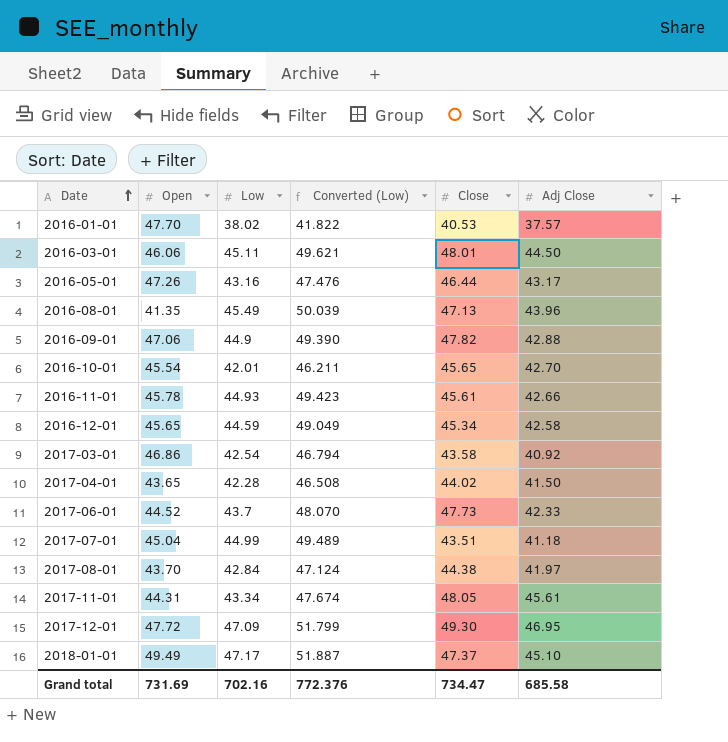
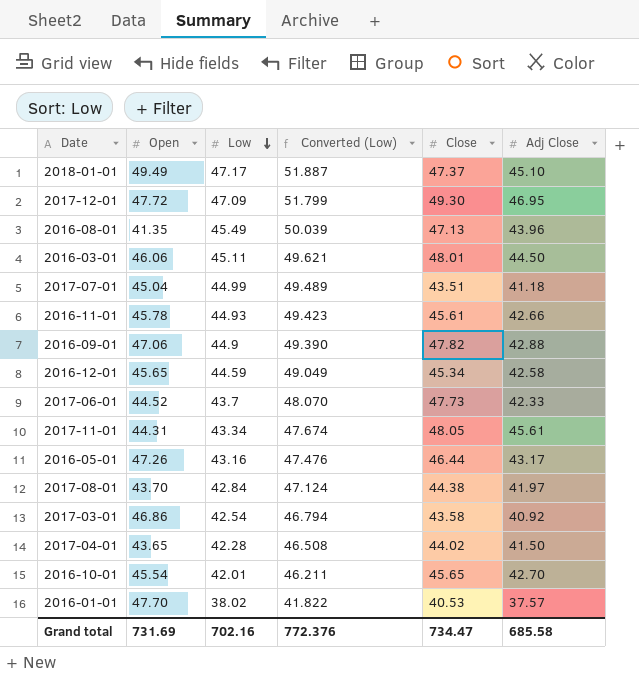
row order: Date ascending -> Low descending

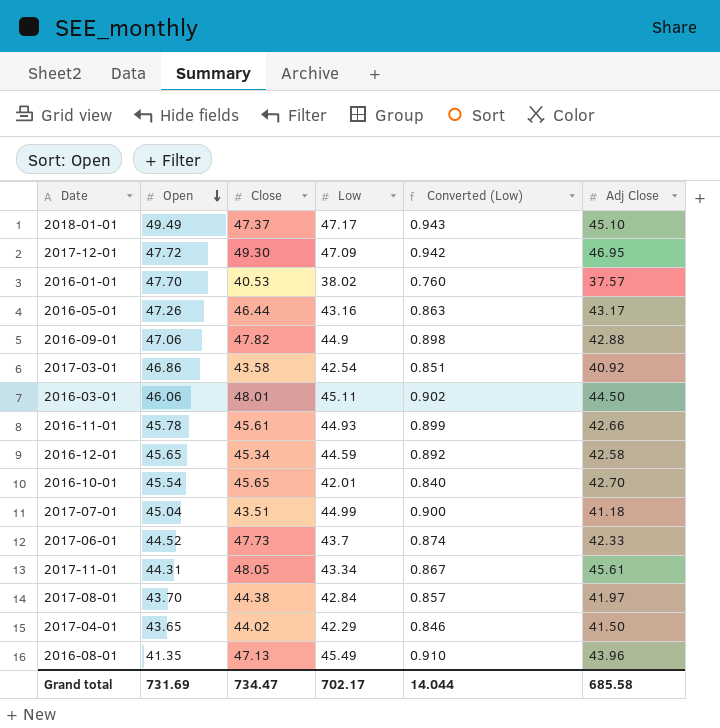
row order: Low descending -> Open descending
column Close | position: 5 -> 3
column Converted (Low) | formula: [Low] * 1.1 -> [Low] * 0.02
2017-04-01 | Low: 42.28 -> 42.29
Grand total | Low: 702.16 -> 702.17
Grand total | Converted (Low): 772.376 -> 14.044

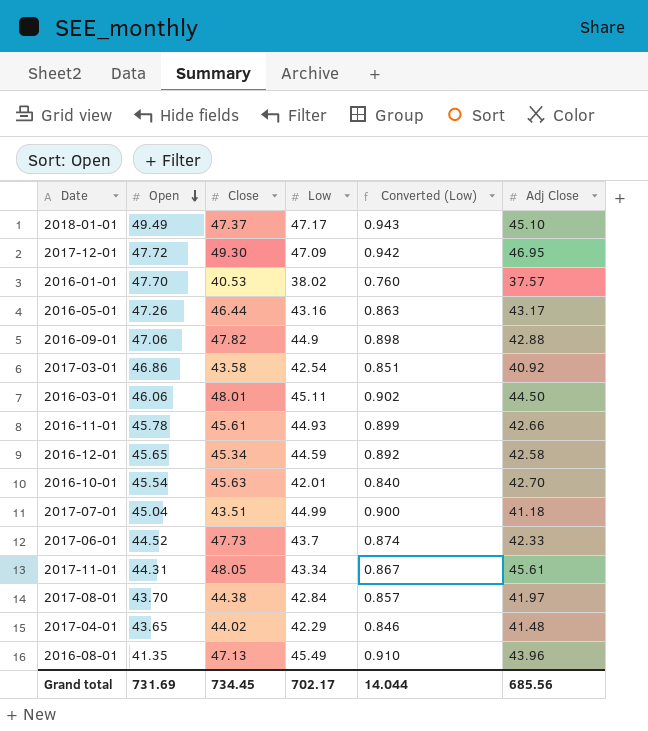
2016-10-01 | Close: 45.65 -> 45.63
2017-04-01 | Adj Close: 41.50 -> 41.48
Grand total | Close: 734.47 -> 734.45
Grand total | Adj Close: 685.58 -> 685.56

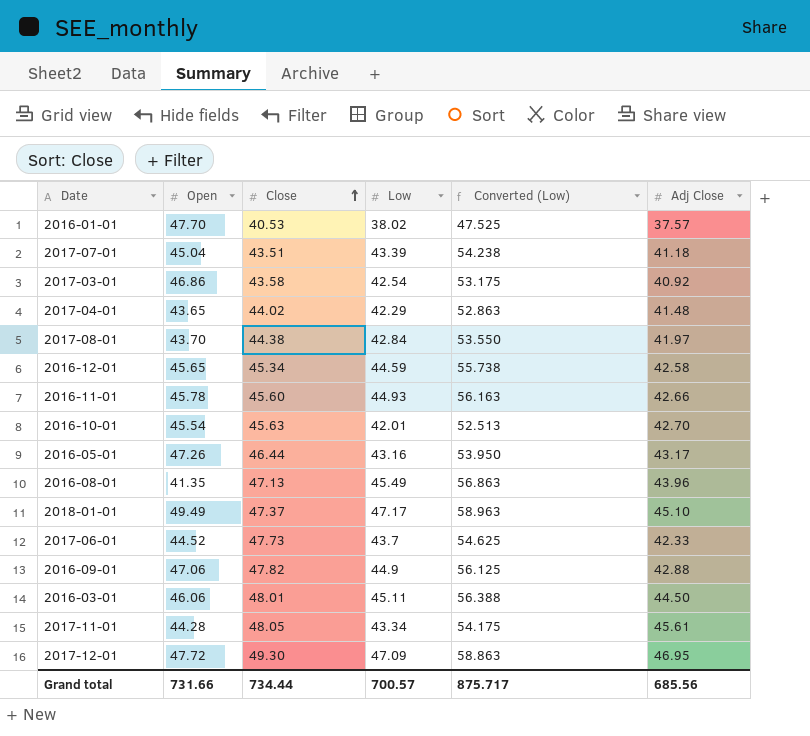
row order: Open descending -> Close ascending
column Converted (Low) | formula: [Low] * 0.02 -> [Low] * 1.25
2017-07-01 | Low: 44.99 -> 43.39
2016-11-01 | Close: 45.61 -> 45.60
2017-11-01 | Open: 44.31 -> 44.28
Grand total | Open: 731.69 -> 731.66
Grand total | Close: 734.45 -> 734.44
Grand total | Low: 702.17 -> 700.57
Grand total | Converted (Low): 14.044 -> 875.717

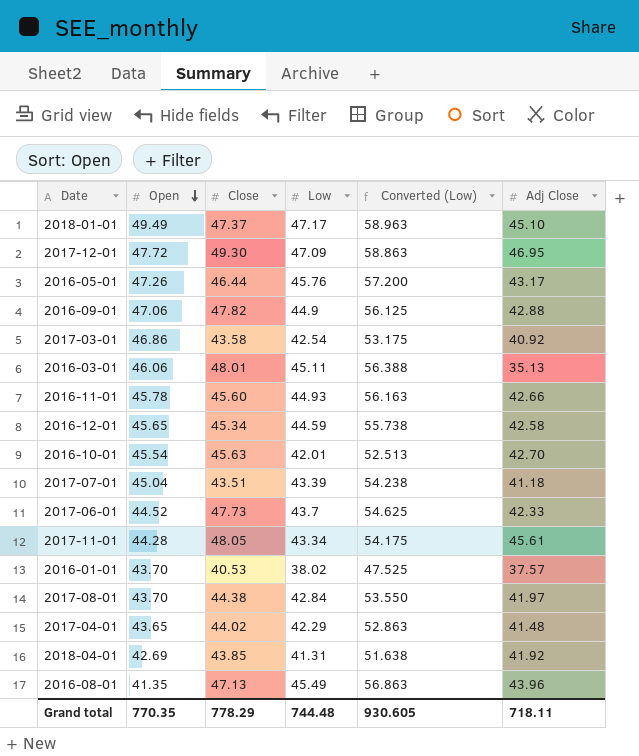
row order: Close ascending -> Open descending
2016-05-01 | Low: 43.16 -> 45.76
2016-05-01 | Converted (Low): 53.950 -> 57.200
2016-03-01 | Adj Close: 44.50 -> 35.13
2016-01-01 | Open: 47.70 -> 43.70
row 2018-04-01: none -> 42.69 | 43.85 | 41.31 | 51.638 | 41.92
Grand total | Open: 731.66 -> 770.35
Grand total | Close: 734.44 -> 778.29
Grand total | Low: 700.57 -> 744.48
Grand total | Converted (Low): 875.717 -> 930.605
Grand total | Adj Close: 685.56 -> 718.11

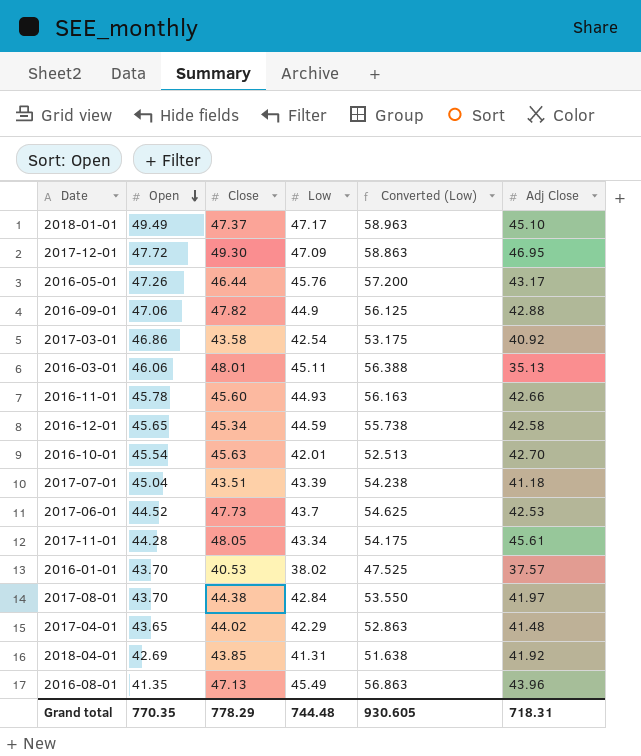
2017-06-01 | Adj Close: 42.33 -> 42.53
Grand total | Adj Close: 718.11 -> 718.31

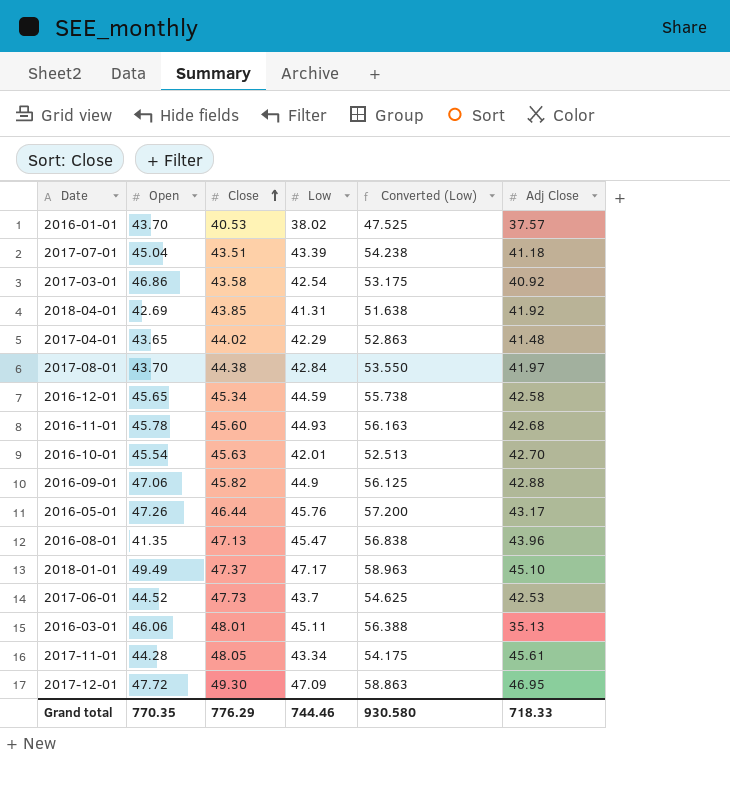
row order: Open descending -> Close ascending
2016-11-01 | Adj Close: 42.66 -> 42.68
2016-09-01 | Close: 47.82 -> 45.82
2016-08-01 | Low: 45.49 -> 45.47
2016-08-01 | Converted (Low): 56.863 -> 56.838
Grand total | Close: 778.29 -> 776.29
Grand total | Low: 744.48 -> 744.46
Grand total | Converted (Low): 930.605 -> 930.580
Grand total | Adj Close: 718.31 -> 718.33

